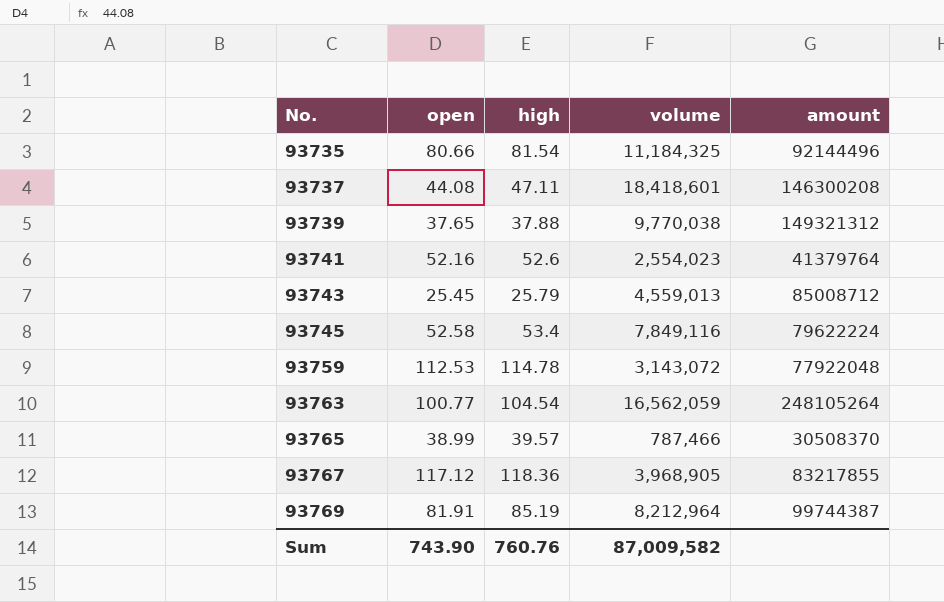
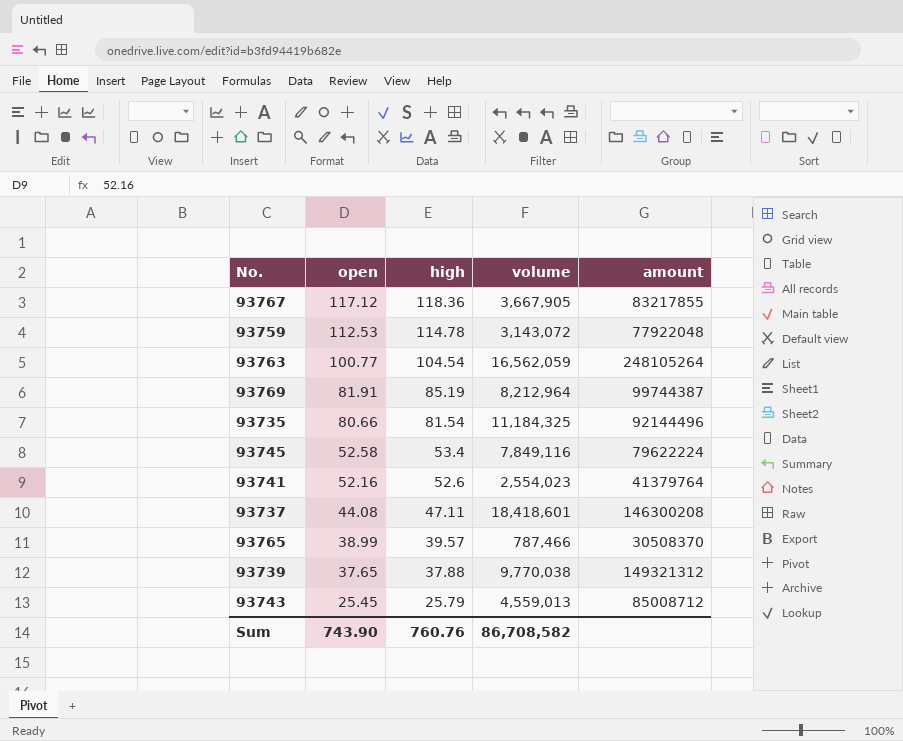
row order: No. ascending -> open descending
93767 | volume: 3,968,905 -> 3,667,905
Sum | volume: 87,009,582 -> 86,708,582

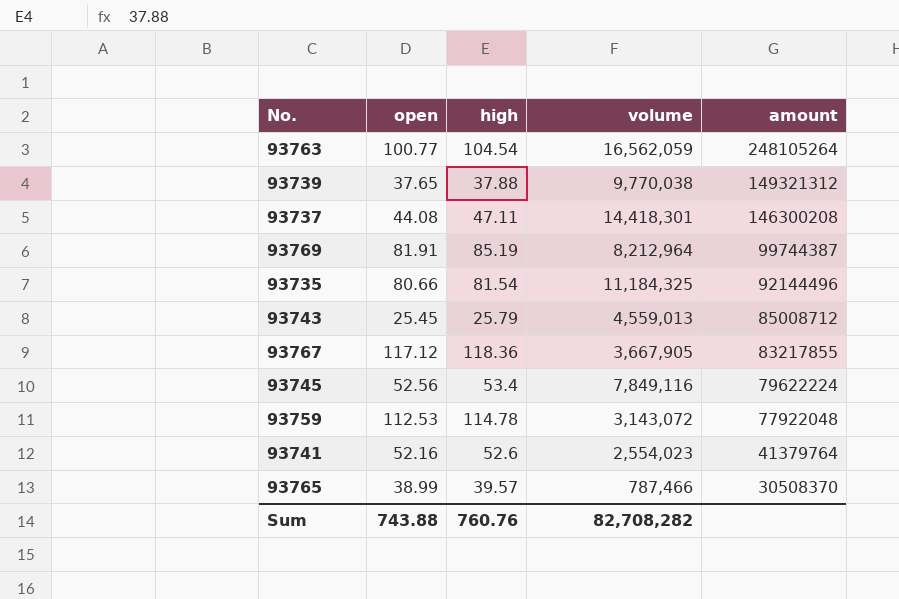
row order: open descending -> amount descending
93737 | volume: 18,418,601 -> 14,418,301
93745 | open: 52.58 -> 52.56
Sum | open: 743.90 -> 743.88
Sum | volume: 86,708,582 -> 82,708,282

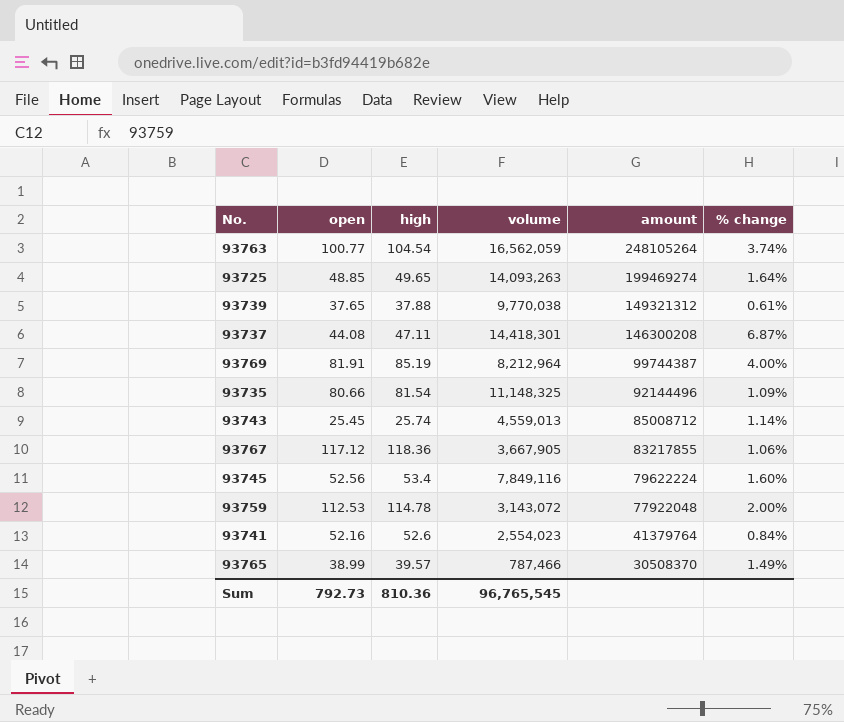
column % change | formula: none -> ([high] - [open]) / [open]
row 93725: none -> 48.85 | 49.65 | 14,093,263 | 199469274 | 1.64%
93735 | volume: 11,184,325 -> 11,148,325
93743 | high: 25.79 -> 25.74
Sum | open: 743.88 -> 792.73
Sum | high: 760.76 -> 810.36
Sum | volume: 82,708,282 -> 96,765,545

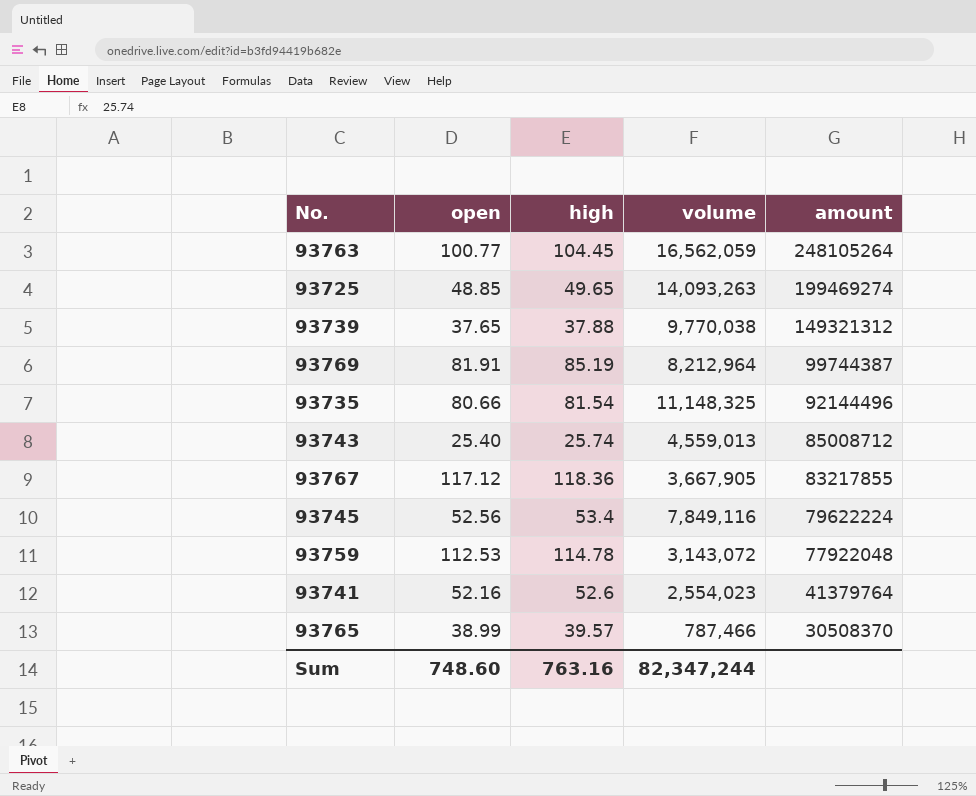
column % change | formula: ([high] - [open]) / [open] -> none
row 93737: 44.08 | 47.11 | 14,418,301 | 146300208 | 6.87% -> none
93763 | high: 104.54 -> 104.45
93743 | open: 25.45 -> 25.40
Sum | open: 792.73 -> 748.60
Sum | high: 810.36 -> 763.16
Sum | volume: 96,765,545 -> 82,347,244

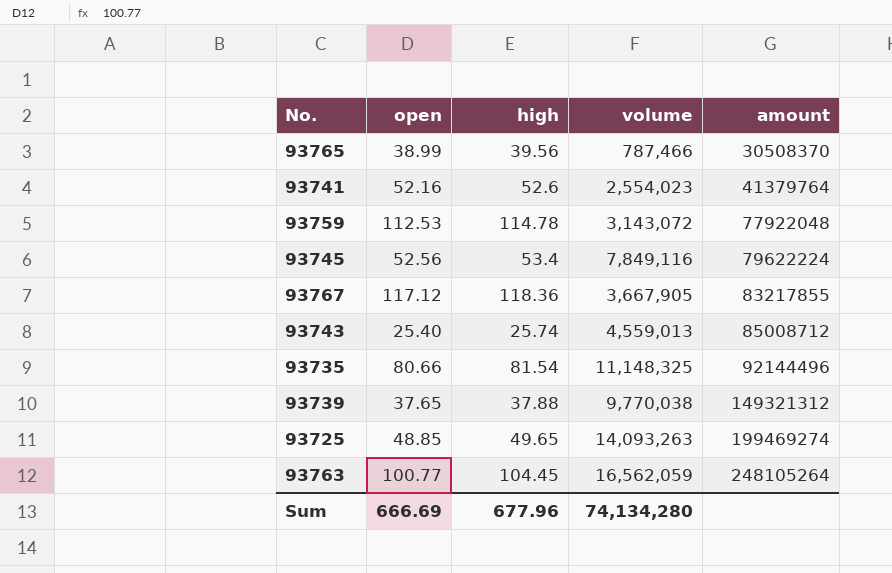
row order: amount descending -> amount ascending
row 93769: 81.91 | 85.19 | 8,212,964 | 99744387 -> none
93765 | high: 39.57 -> 39.56
Sum | open: 748.60 -> 666.69
Sum | high: 763.16 -> 677.96
Sum | volume: 82,347,244 -> 74,134,280

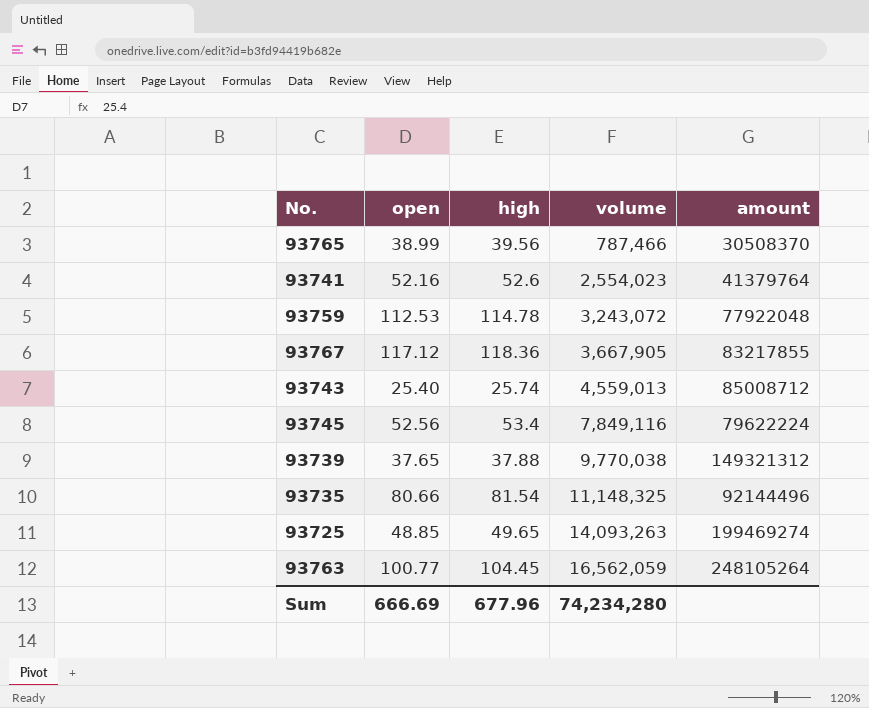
row order: amount ascending -> volume ascending
93759 | volume: 3,143,072 -> 3,243,072
Sum | volume: 74,134,280 -> 74,234,280

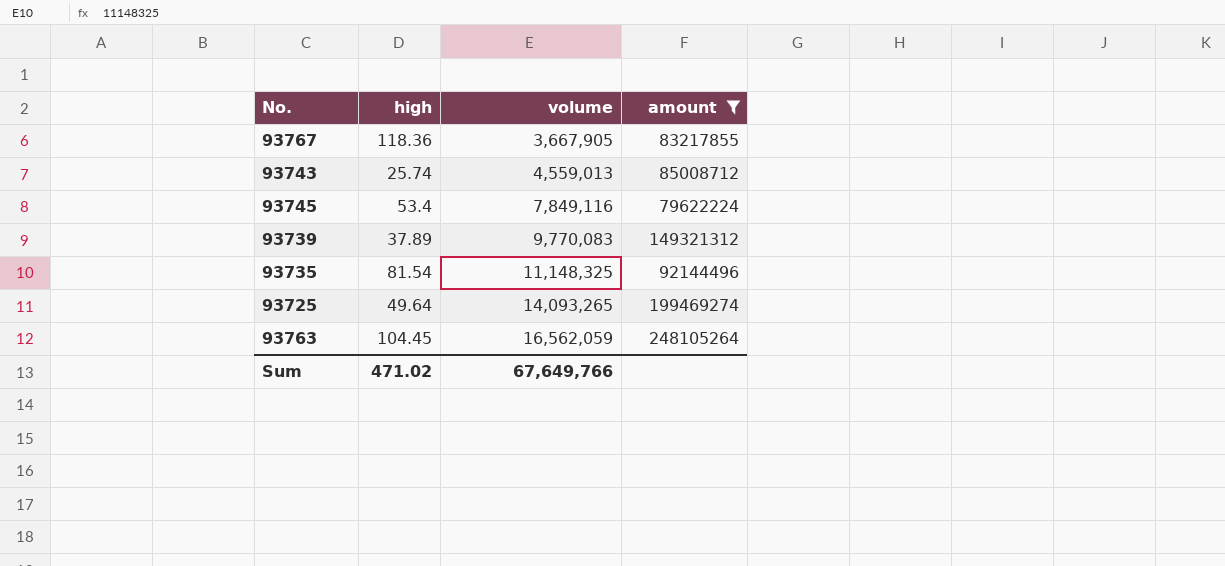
filter: none -> amount >= 79622224
column open | position: 2 -> none
93739 | high: 37.88 -> 37.89
93739 | volume: 9,770,038 -> 9,770,083
93725 | high: 49.65 -> 49.64
93725 | volume: 14,093,263 -> 14,093,265
Sum | high: 677.96 -> 471.02
Sum | volume: 74,234,280 -> 67,649,766

